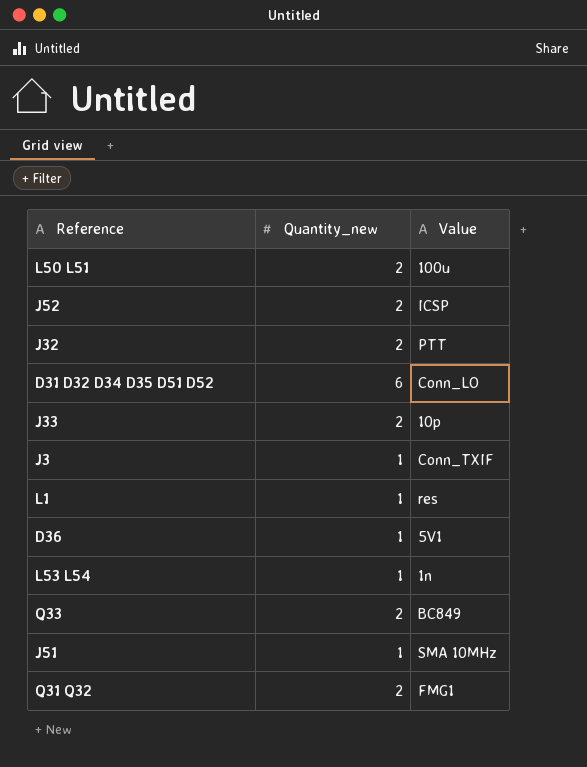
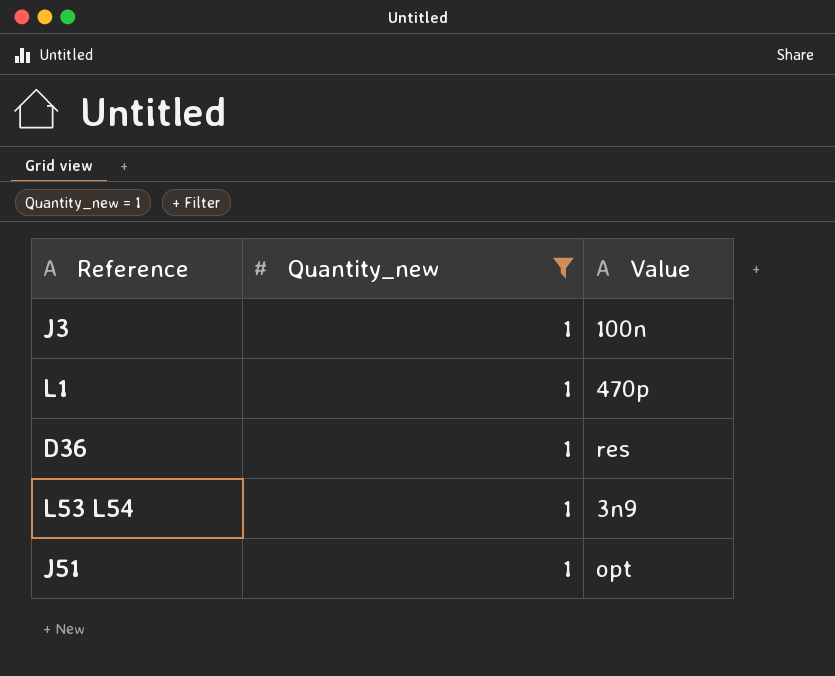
filter: none -> Quantity_new = 1
J3 | Value: Conn_TXIF -> 100n
L1 | Value: res -> 470p
D36 | Value: 5V1 -> res
L53 L54 | Value: 1n -> 3n9
J51 | Value: SMA 10MHz -> opt

